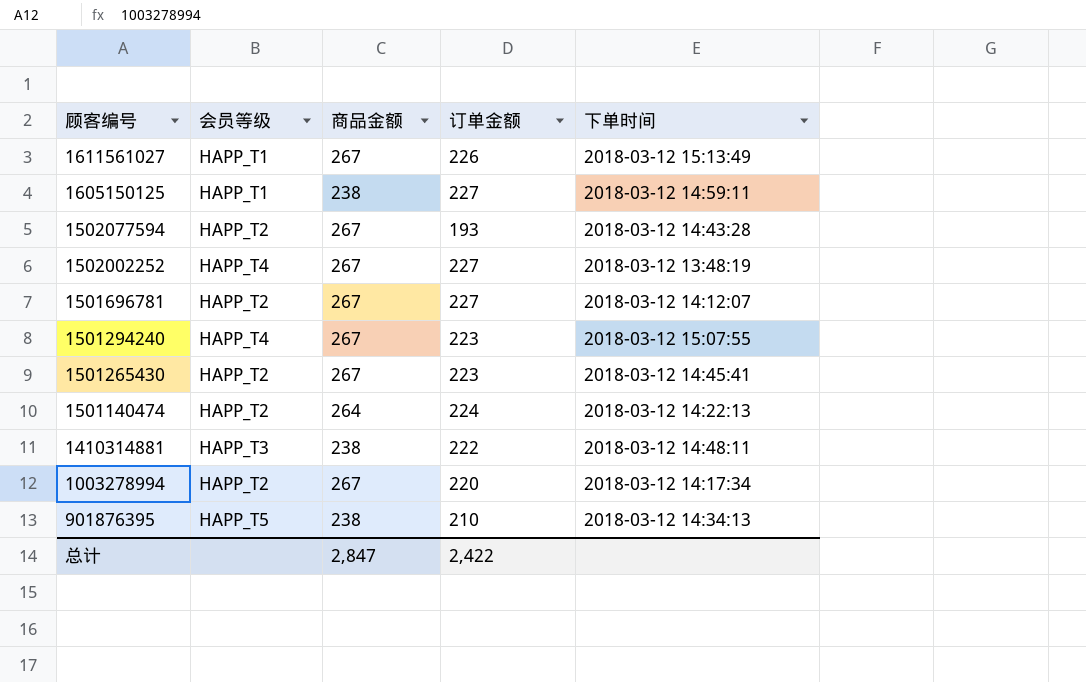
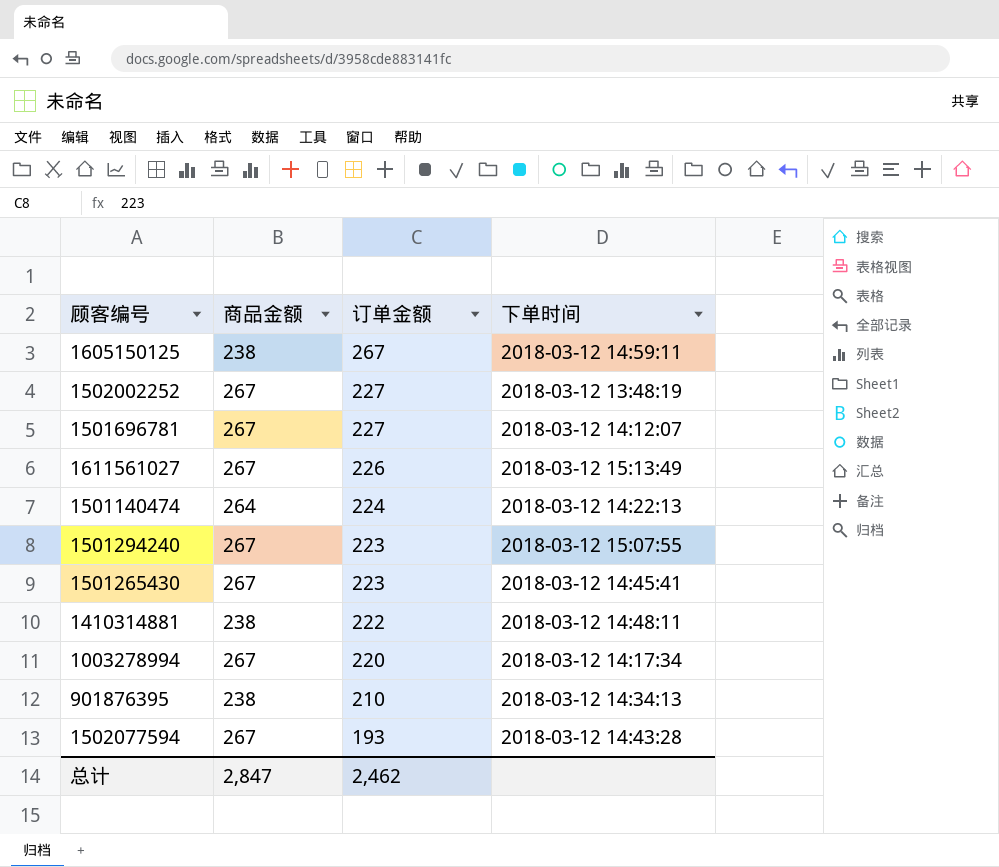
row order: 顾客编号 descending -> 订单金额 descending
column 会员等级 | position: 2 -> none
1605150125 | 订单金额: 227 -> 267
总计 | 订单金额: 2,422 -> 2,462

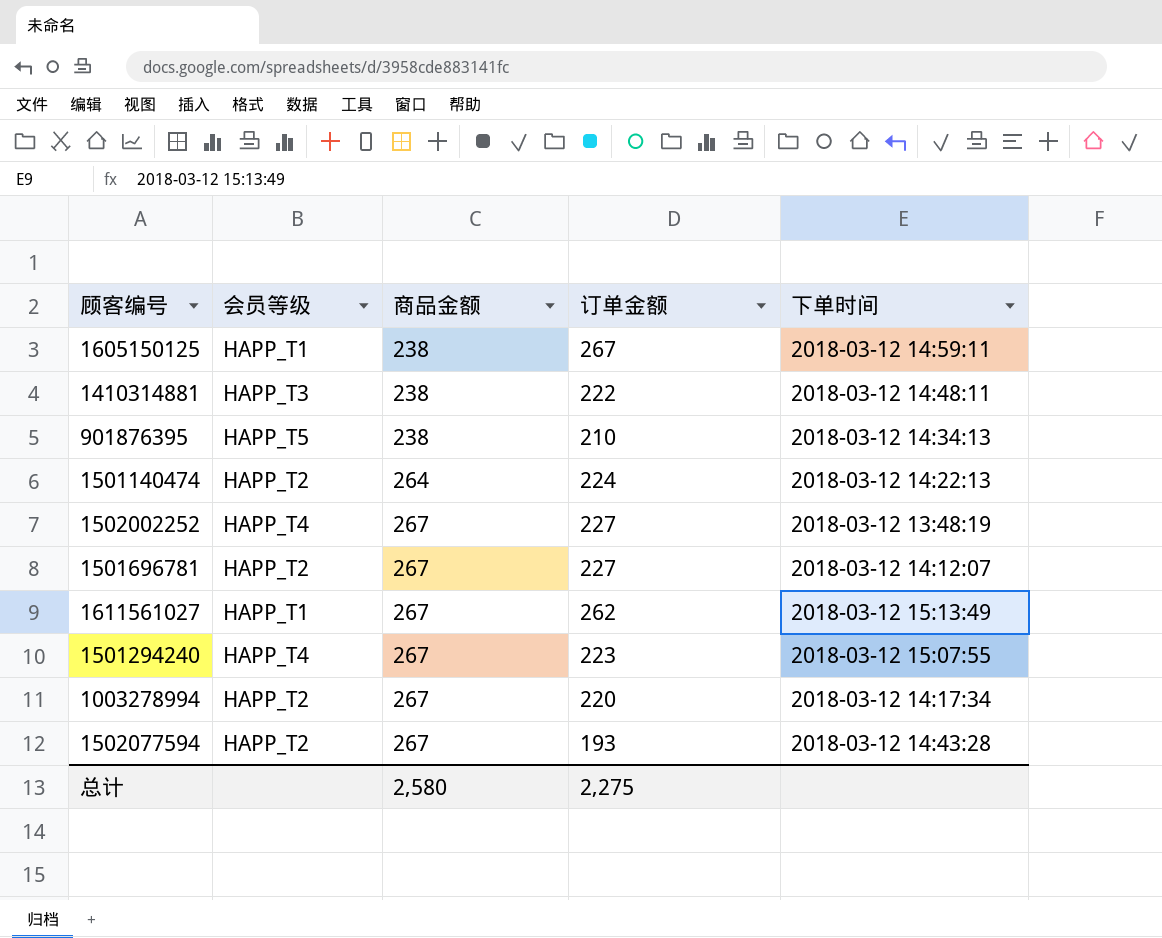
row order: 订单金额 descending -> 商品金额 ascending
column 会员等级 | position: none -> 2
row 1501265430: 267 | 223 | 2018-03-12 14:45:41 -> none
1611561027 | 订单金额: 226 -> 262
总计 | 商品金额: 2,847 -> 2,580
总计 | 订单金额: 2,462 -> 2,275

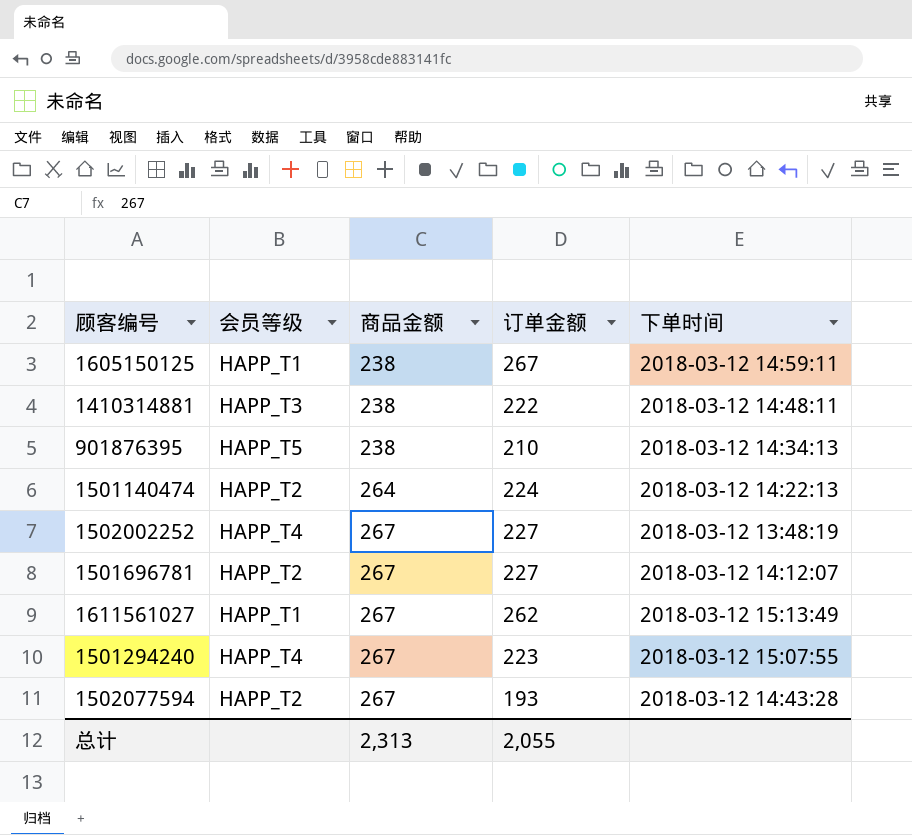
row 1003278994: HAPP_T2 | 267 | 220 | 2018-03-12 14:17:34 -> none
总计 | 商品金额: 2,580 -> 2,313
总计 | 订单金额: 2,275 -> 2,055

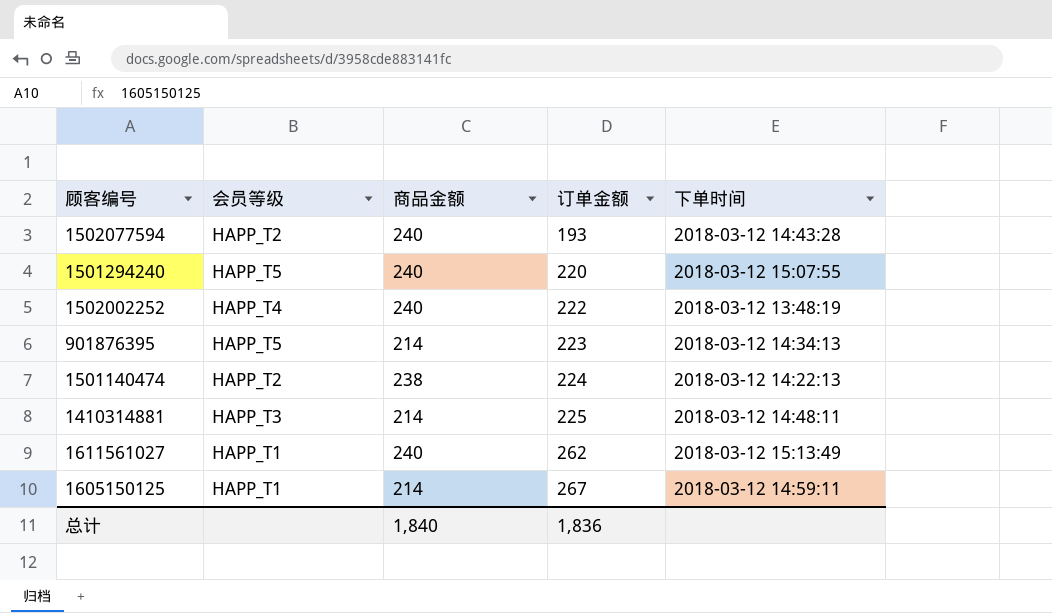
row order: 商品金额 ascending -> 订单金额 ascending
row 1501696781: HAPP_T2 | 267 | 227 | 2018-03-12 14:12:07 -> none
1502077594 | 商品金额: 267 -> 240
1501294240 | 会员等级: HAPP_T4 -> HAPP_T5
1501294240 | 商品金额: 267 -> 240
1501294240 | 订单金额: 223 -> 220
1502002252 | 商品金额: 267 -> 240
1502002252 | 订单金额: 227 -> 222
901876395 | 商品金额: 238 -> 214
901876395 | 订单金额: 210 -> 223
1501140474 | 商品金额: 264 -> 238
1410314881 | 商品金额: 238 -> 214
1410314881 | 订单金额: 222 -> 225
1611561027 | 商品金额: 267 -> 240
1605150125 | 商品金额: 238 -> 214
总计 | 商品金额: 2,313 -> 1,840
总计 | 订单金额: 2,055 -> 1,836

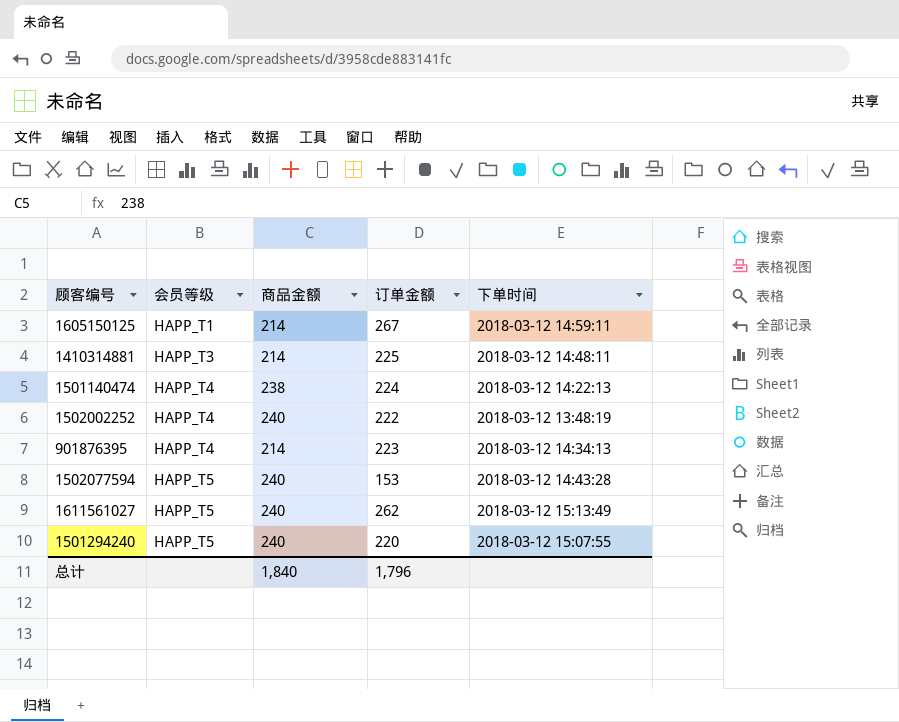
row order: 订单金额 ascending -> 会员等级 ascending
1501140474 | 会员等级: HAPP_T2 -> HAPP_T4
901876395 | 会员等级: HAPP_T5 -> HAPP_T4
1502077594 | 会员等级: HAPP_T2 -> HAPP_T5
1502077594 | 订单金额: 193 -> 153
1611561027 | 会员等级: HAPP_T1 -> HAPP_T5
总计 | 订单金额: 1,836 -> 1,796

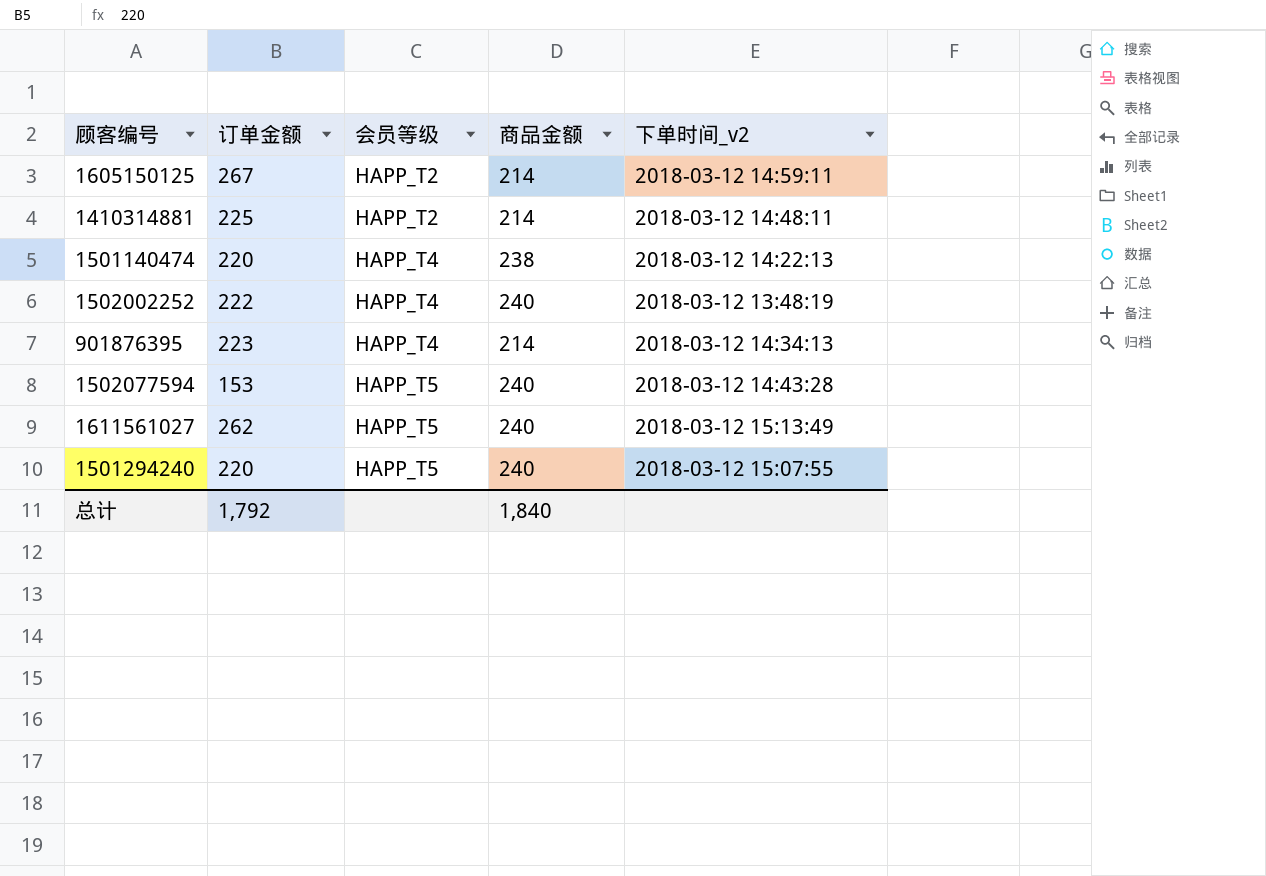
column 订单金额 | position: 4 -> 2
column name: 下单时间 -> 下单时间_v2
1605150125 | 会员等级: HAPP_T1 -> HAPP_T2
1410314881 | 会员等级: HAPP_T3 -> HAPP_T2
1501140474 | 订单金额: 224 -> 220
总计 | 订单金额: 1,796 -> 1,792

